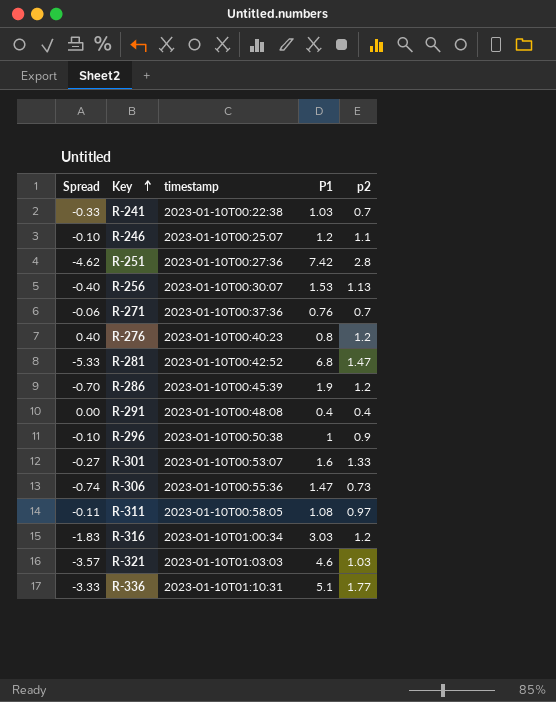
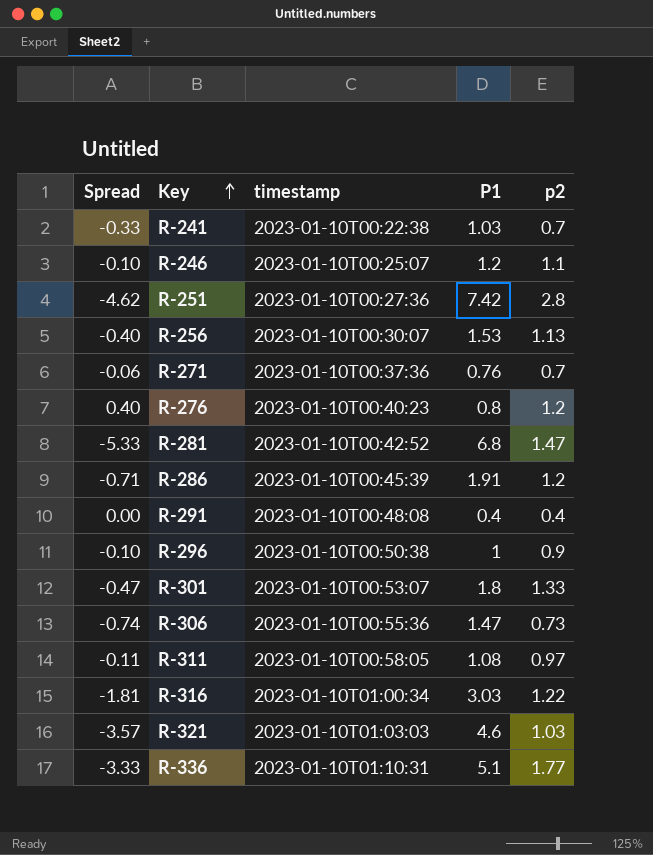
R-286 | Spread: -0.70 -> -0.71
R-286 | P1: 1.9 -> 1.91
R-301 | Spread: -0.27 -> -0.47
R-301 | P1: 1.6 -> 1.8
R-316 | Spread: -1.83 -> -1.81
R-316 | p2: 1.2 -> 1.22

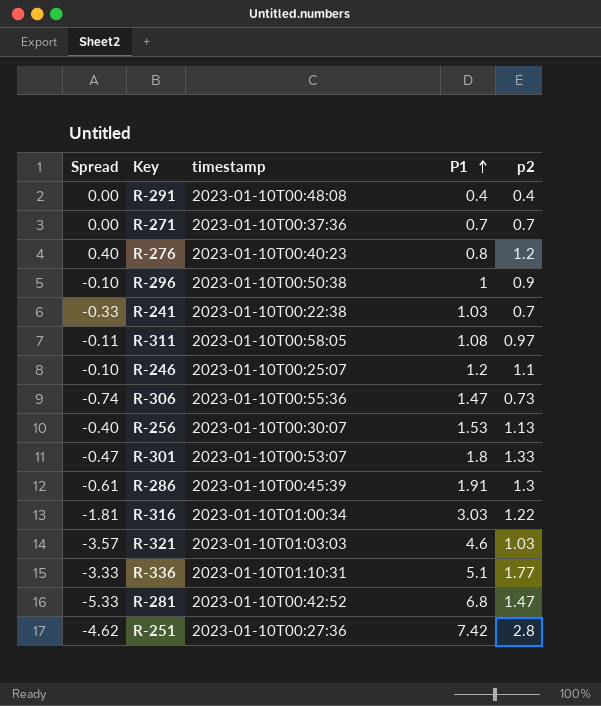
row order: Key ascending -> P1 ascending
R-271 | Spread: -0.06 -> 0.00
R-271 | P1: 0.76 -> 0.7
R-286 | Spread: -0.71 -> -0.61
R-286 | p2: 1.2 -> 1.3

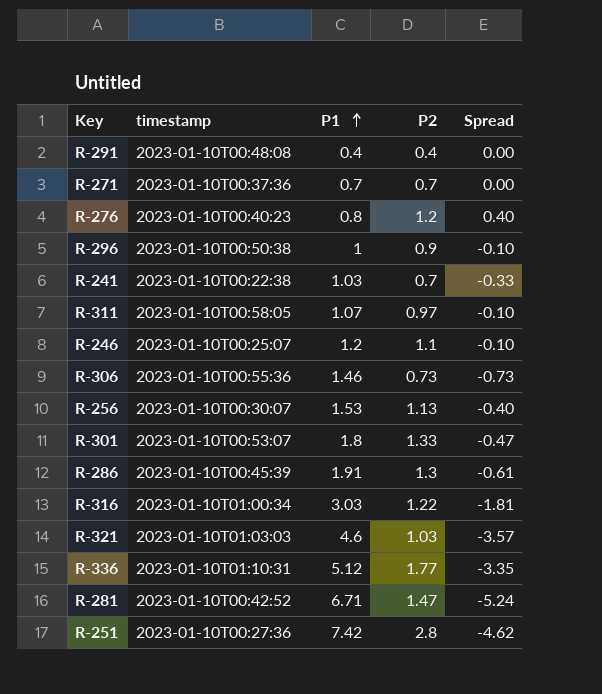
column name: p2 -> P2
column Spread | position: 1 -> 5
R-311 | P1: 1.08 -> 1.07
R-311 | Spread: -0.11 -> -0.10
R-306 | P1: 1.47 -> 1.46
R-306 | Spread: -0.74 -> -0.73
R-336 | P1: 5.1 -> 5.12
R-336 | Spread: -3.33 -> -3.35
R-281 | P1: 6.8 -> 6.71
R-281 | Spread: -5.33 -> -5.24

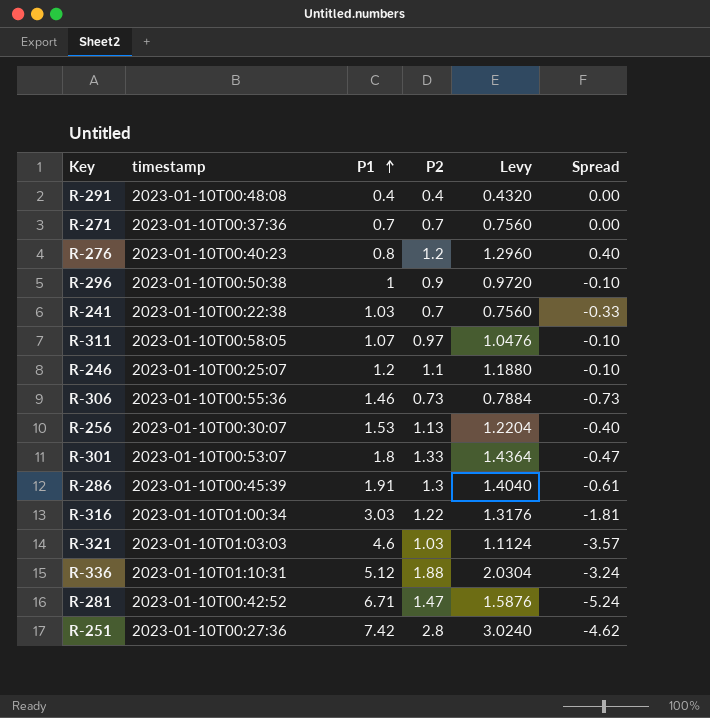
column Levy | formula: none -> [P2] * 1.08
R-336 | P2: 1.77 -> 1.88
R-336 | Spread: -3.35 -> -3.24

